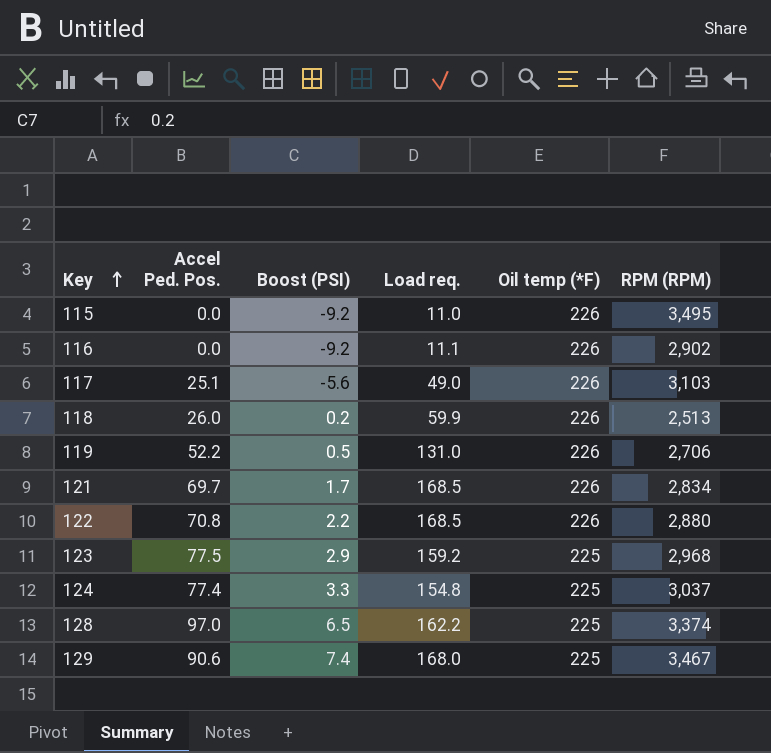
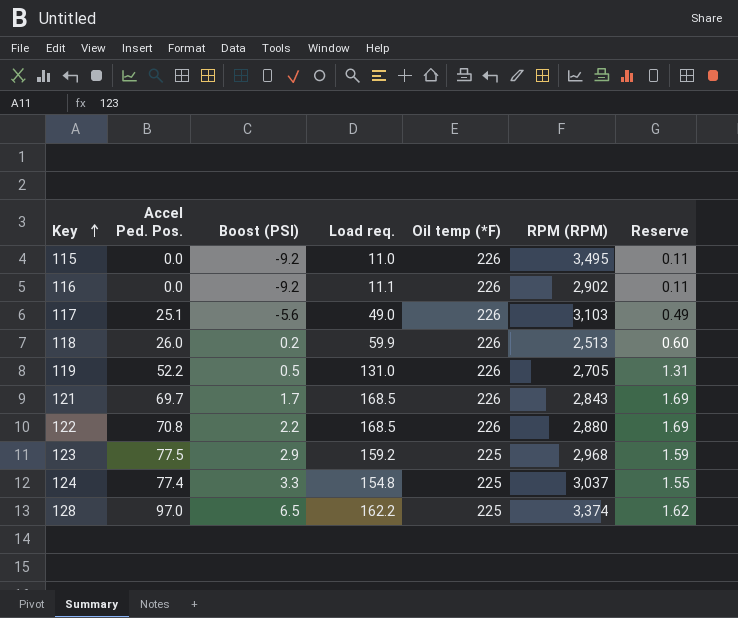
column Reserve | formula: none -> [Load req.] * 0.01
row 129: 90.6 | 7.4 | 168.0 | 225 | 3,467 -> none
119 | RPM (RPM): 2,706 -> 2,705
121 | RPM (RPM): 2,834 -> 2,843

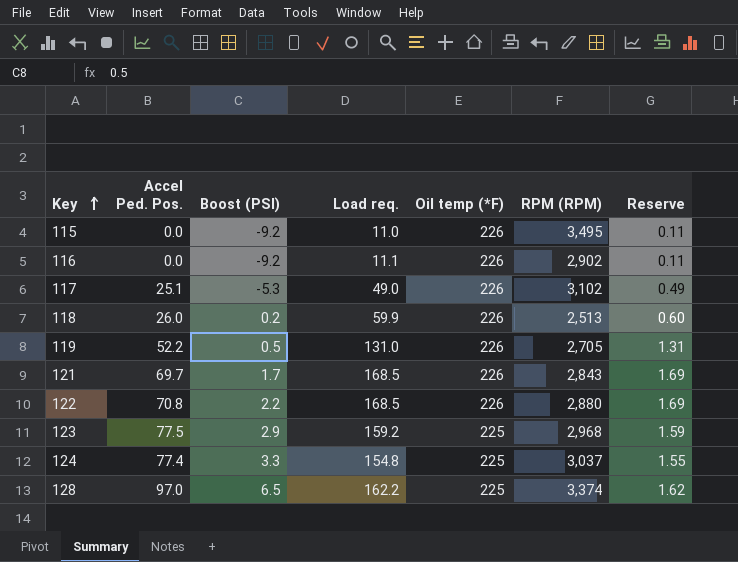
117 | Boost (PSI): -5.6 -> -5.3
117 | RPM (RPM): 3,103 -> 3,102

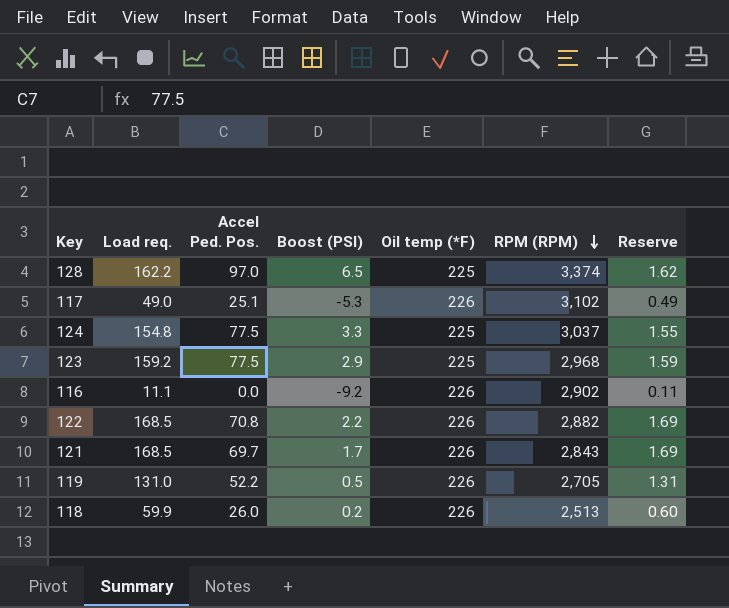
row order: Key ascending -> RPM (RPM) descending
column Load req. | position: 4 -> 2
row 115: 0.0 | -9.2 | 11.0 | 226 | 3,495 | 0.11 -> none
124 | Accel Ped. Pos.: 77.4 -> 77.5
122 | RPM (RPM): 2,880 -> 2,882

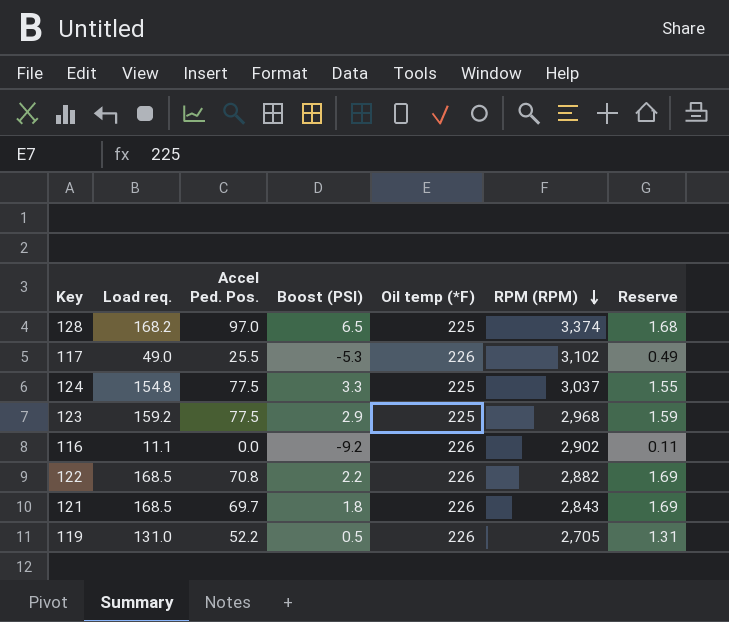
row 118: 59.9 | 26.0 | 0.2 | 226 | 2,513 | 0.60 -> none
128 | Load req.: 162.2 -> 168.2
128 | Reserve: 1.62 -> 1.68
117 | Accel Ped. Pos.: 25.1 -> 25.5
121 | Boost (PSI): 1.7 -> 1.8

